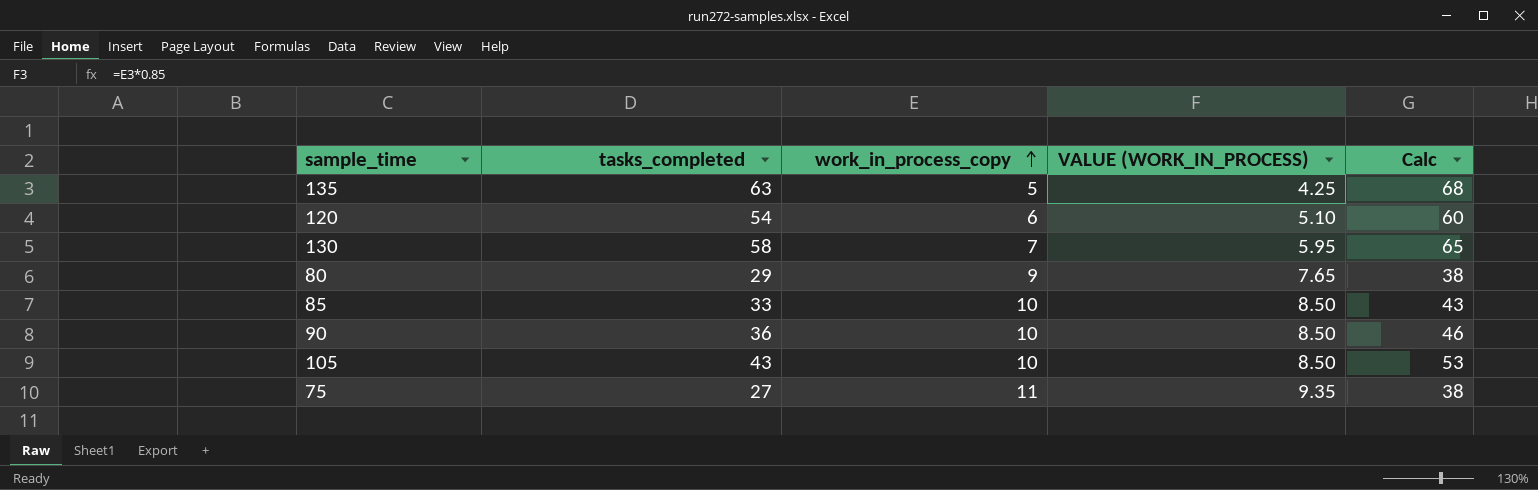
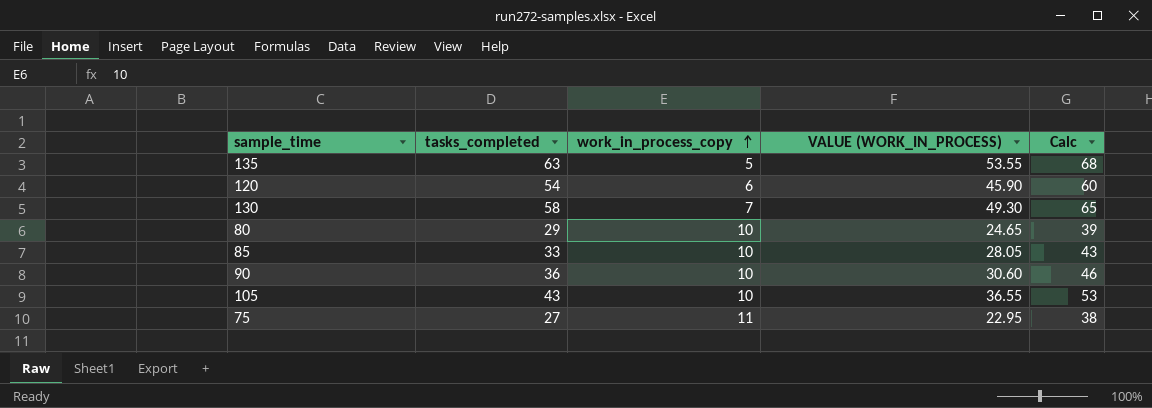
column VALUE (WORK_IN_PROCESS) | formula: [work_in_process_copy] * 0.85 -> [tasks_completed] * 0.85
80 | work_in_process_copy: 9 -> 10
80 | Calc: 38 -> 39

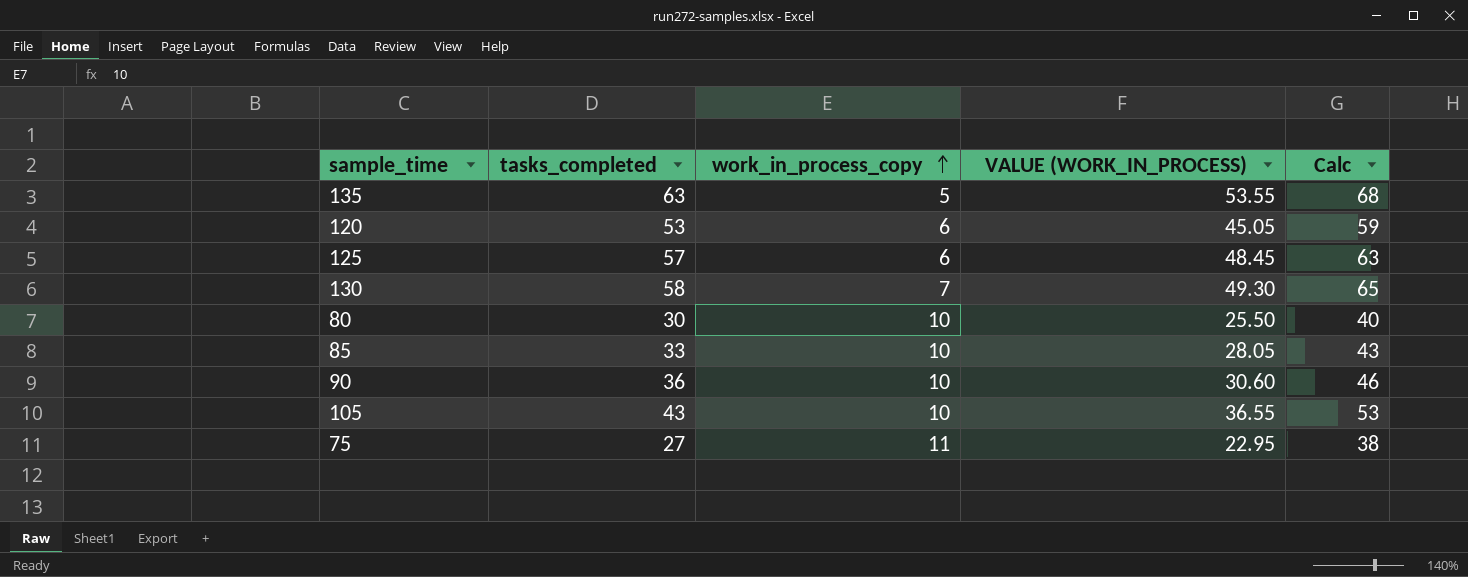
120 | tasks_completed: 54 -> 53
120 | VALUE (WORK_IN_PROCESS): 45.90 -> 45.05
120 | Calc: 60 -> 59
row 125: none -> 57 | 6 | 48.45 | 63
80 | tasks_completed: 29 -> 30
80 | VALUE (WORK_IN_PROCESS): 24.65 -> 25.50
80 | Calc: 39 -> 40

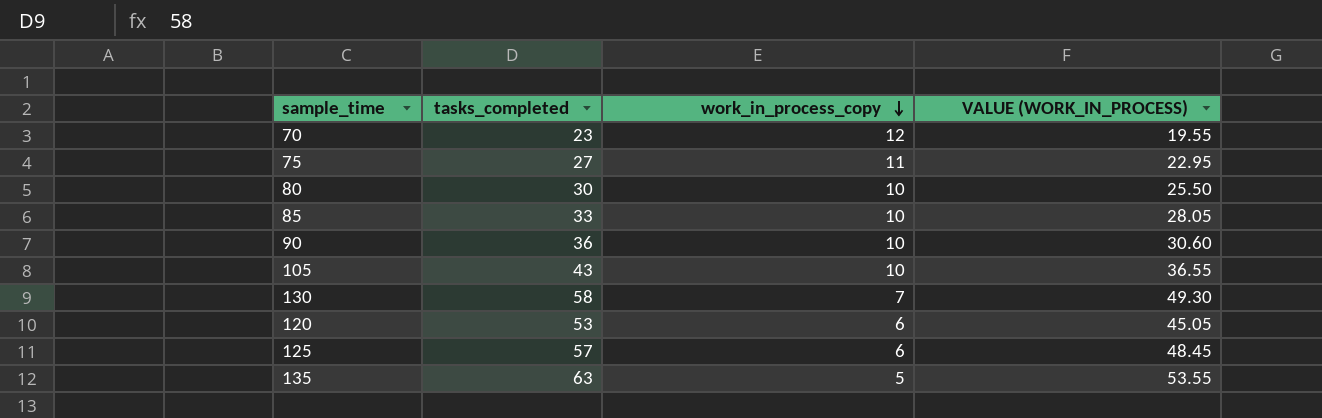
row order: work_in_process_copy ascending -> work_in_process_copy descending
column Calc | formula: [tasks_completed] + [work_in_process_copy] -> none
row 70: none -> 23 | 12 | 19.55

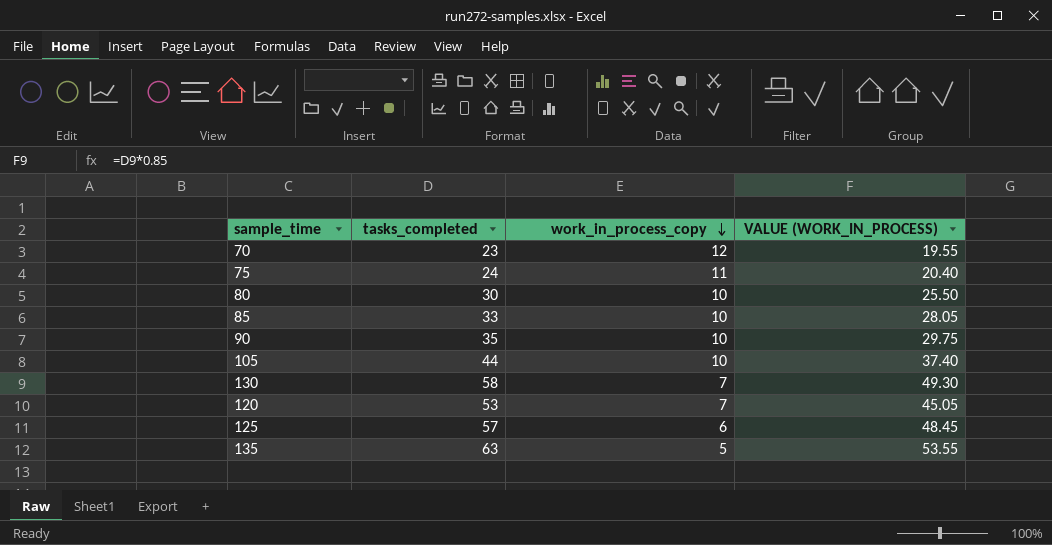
75 | tasks_completed: 27 -> 24
75 | VALUE (WORK_IN_PROCESS): 22.95 -> 20.40
90 | tasks_completed: 36 -> 35
90 | VALUE (WORK_IN_PROCESS): 30.60 -> 29.75
105 | tasks_completed: 43 -> 44
105 | VALUE (WORK_IN_PROCESS): 36.55 -> 37.40
120 | work_in_process_copy: 6 -> 7

